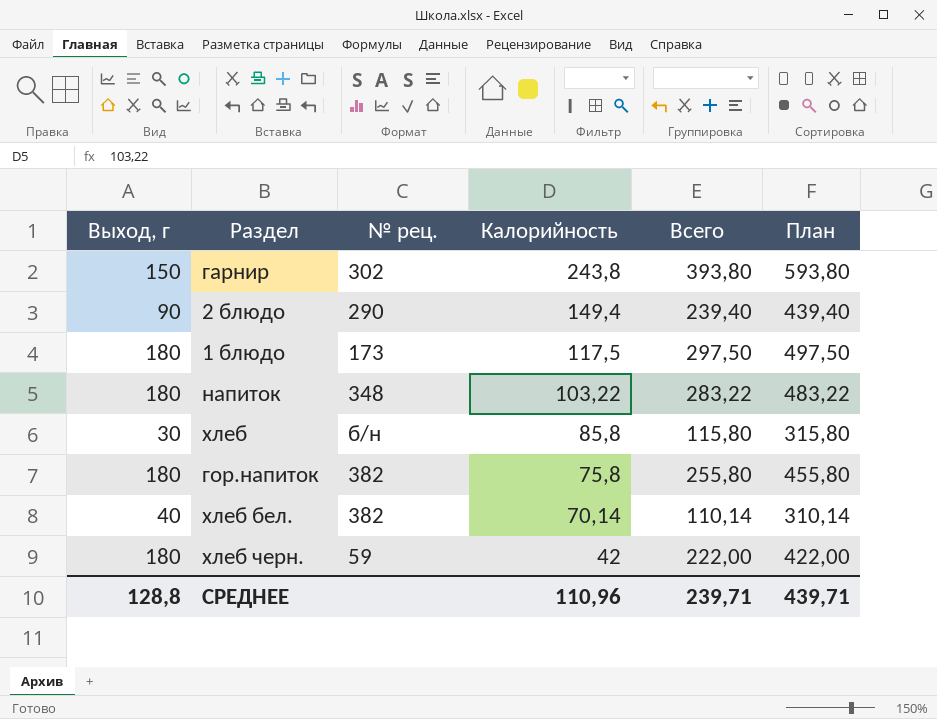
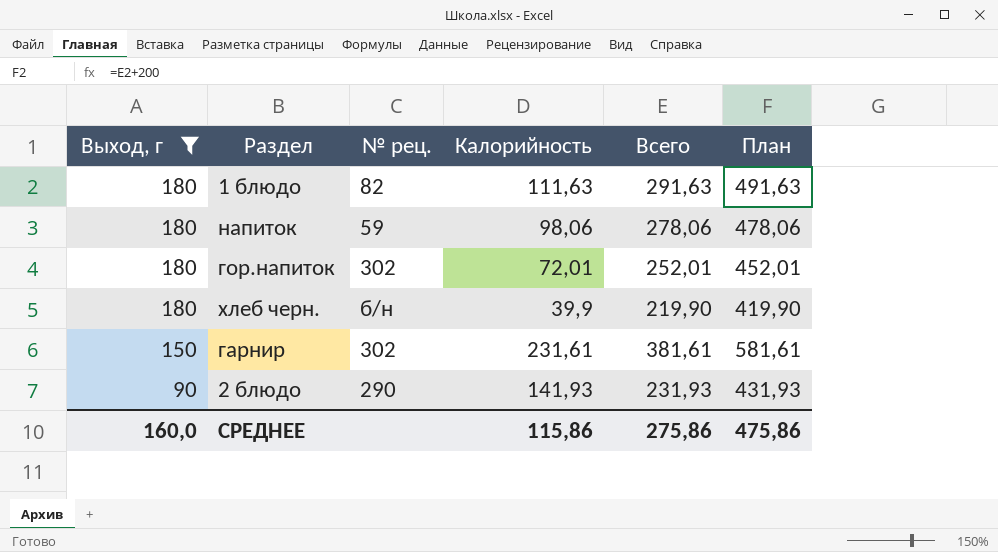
filter: none -> Выход, г >= 90
row order: Калорийность descending -> Выход, г descending
1 блюдо | № рец.: 173 -> 82
1 блюдо | Калорийность: 117,5 -> 111,63
1 блюдо | Всего: 297,50 -> 291,63
1 блюдо | План: 497,50 -> 491,63
напиток | № рец.: 348 -> 59
напиток | Калорийность: 103,22 -> 98,06
напиток | Всего: 283,22 -> 278,06
напиток | План: 483,22 -> 478,06
гор.напиток | № рец.: 382 -> 302
гор.напиток | Калорийность: 75,8 -> 72,01
гор.напиток | Всего: 255,80 -> 252,01
гор.напиток | План: 455,80 -> 452,01
хлеб черн. | № рец.: 59 -> б/н
хлеб черн. | Калорийность: 42 -> 39,9
хлеб черн. | Всего: 222,00 -> 219,90
хлеб черн. | План: 422,00 -> 419,90
гарнир | Калорийность: 243,8 -> 231,61
гарнир | Всего: 393,80 -> 381,61
гарнир | План: 593,80 -> 581,61
2 блюдо | Калорийность: 149,4 -> 141,93
2 блюдо | Всего: 239,40 -> 231,93
2 блюдо | План: 439,40 -> 431,93
СРЕДНЕЕ | Выход, г: 128,8 -> 160,0
СРЕДНЕЕ | Калорийность: 110,96 -> 115,86
СРЕДНЕЕ | Всего: 239,71 -> 275,86
СРЕДНЕЕ | План: 439,71 -> 475,86

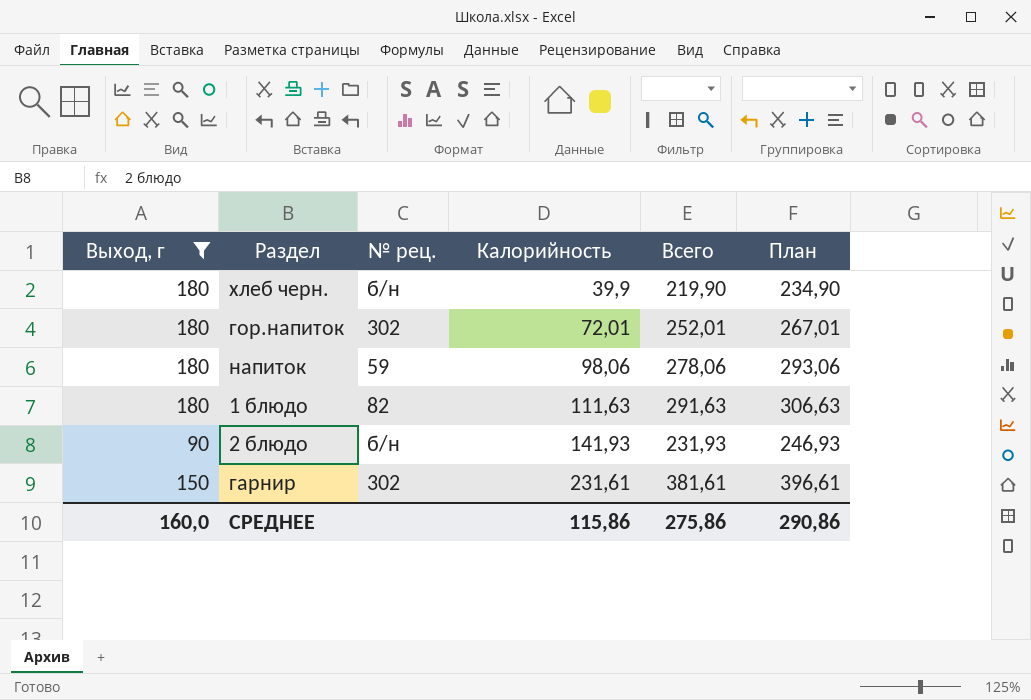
row order: Выход, г descending -> Калорийность ascending
column План | formula: [Всего] + 200 -> [Всего] + 15
2 блюдо | № рец.: 290 -> б/н
СРЕДНЕЕ | План: 475,86 -> 290,86

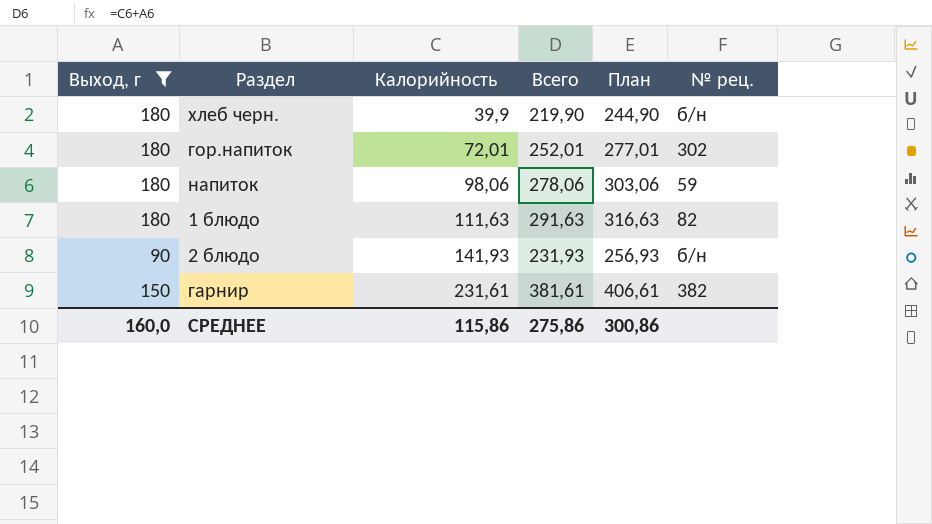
column План | formula: [Всего] + 15 -> [Всего] + 25
column № рец. | position: 3 -> 6
гарнир | № рец.: 302 -> 382
СРЕДНЕЕ | План: 290,86 -> 300,86

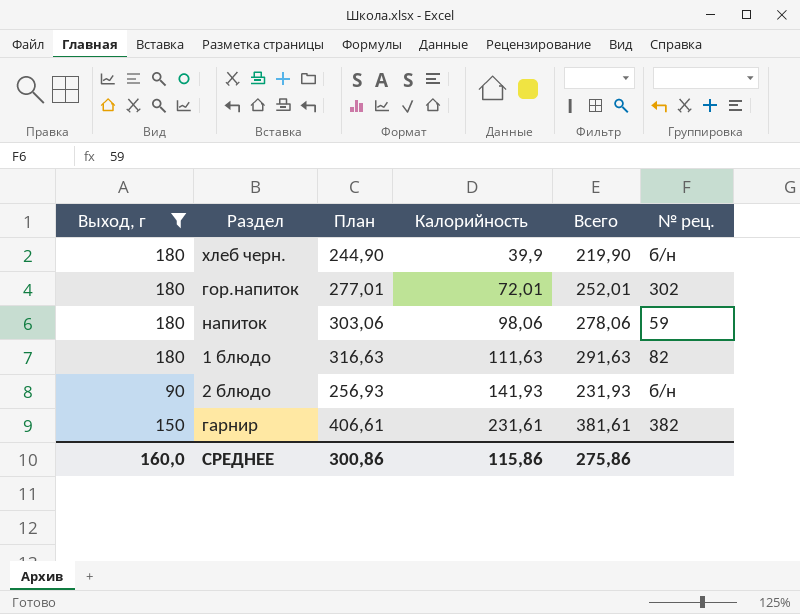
column План | position: 5 -> 3

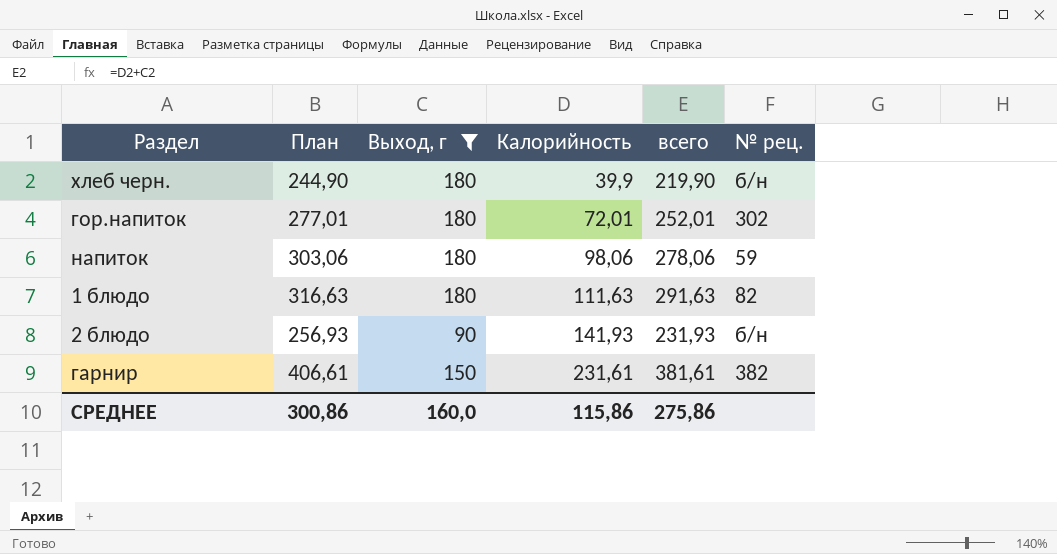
column Выход, г | position: 1 -> 3
column name: Всего -> всего

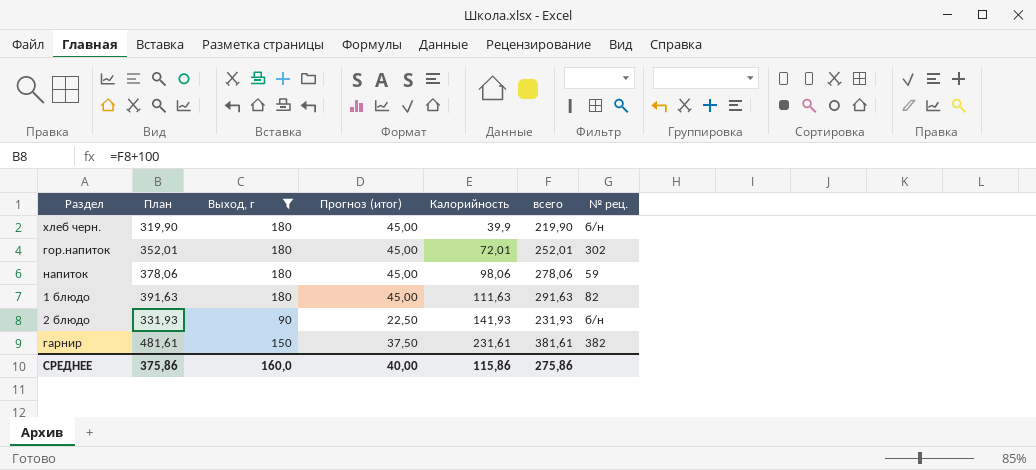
column План | formula: [всего] + 25 -> [всего] + 100
column Прогноз (итог) | formula: none -> [Выход, г] * 0,25
СРЕДНЕЕ | План: 300,86 -> 375,86

